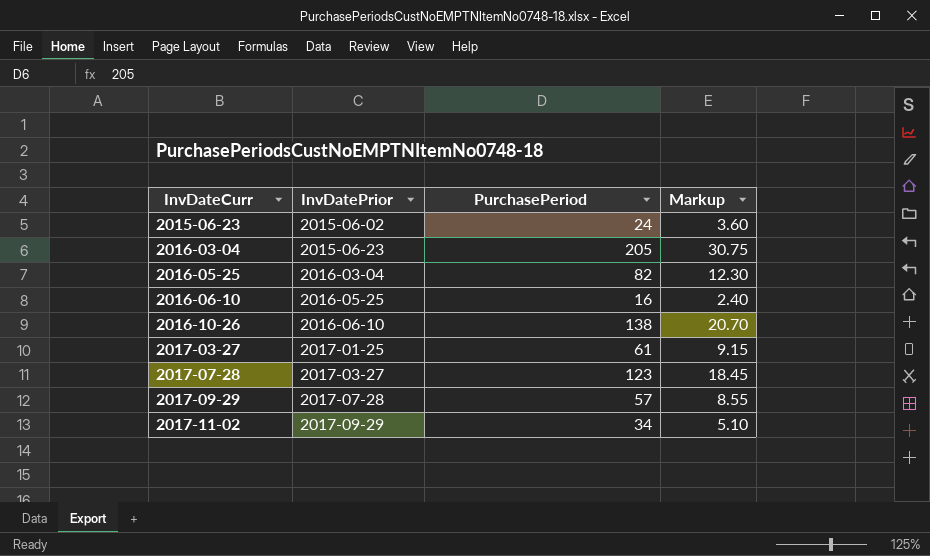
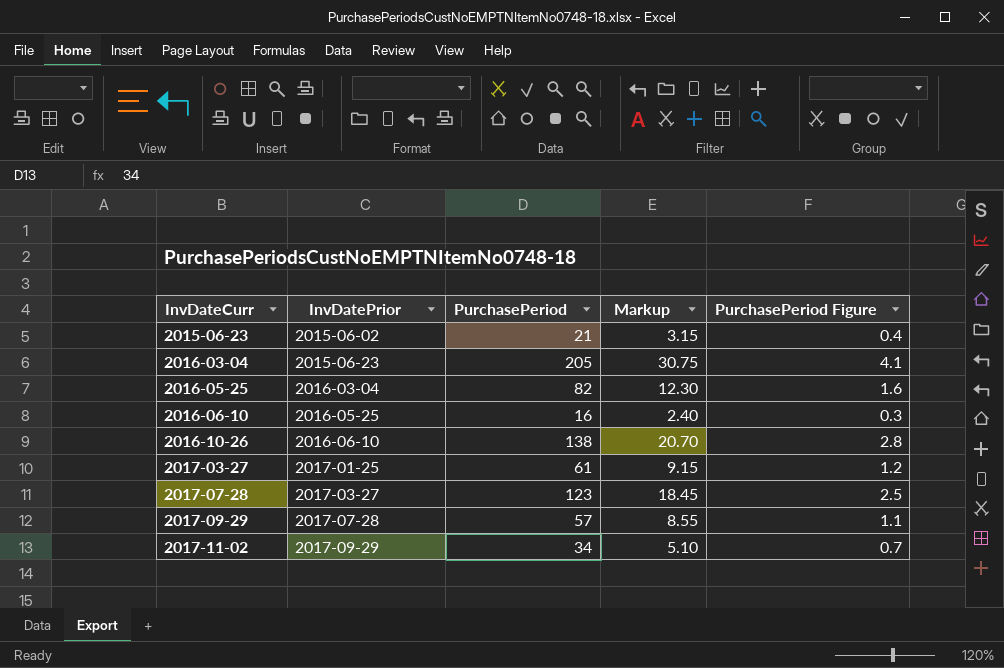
column PurchasePeriod Figure | formula: none -> [PurchasePeriod] * 0.02
2015-06-23 | PurchasePeriod: 24 -> 21
2015-06-23 | Markup: 3.60 -> 3.15

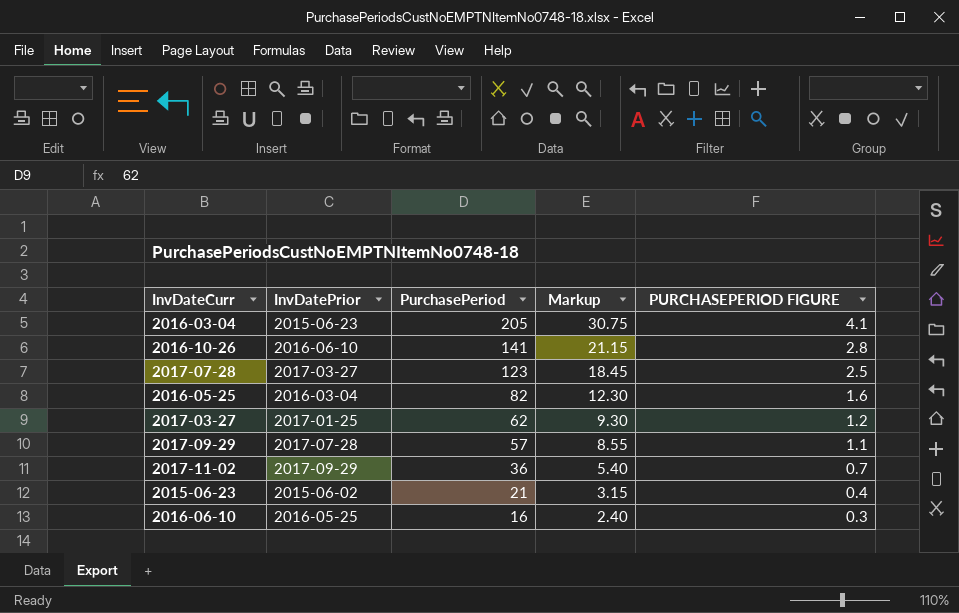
row order: InvDateCurr ascending -> PurchasePeriod descending
column name: PurchasePeriod Figure -> PURCHASEPERIOD FIGURE
2016-10-26 | PurchasePeriod: 138 -> 141
2016-10-26 | Markup: 20.70 -> 21.15
2017-03-27 | PurchasePeriod: 61 -> 62
2017-03-27 | Markup: 9.15 -> 9.30
2017-11-02 | PurchasePeriod: 34 -> 36
2017-11-02 | Markup: 5.10 -> 5.40

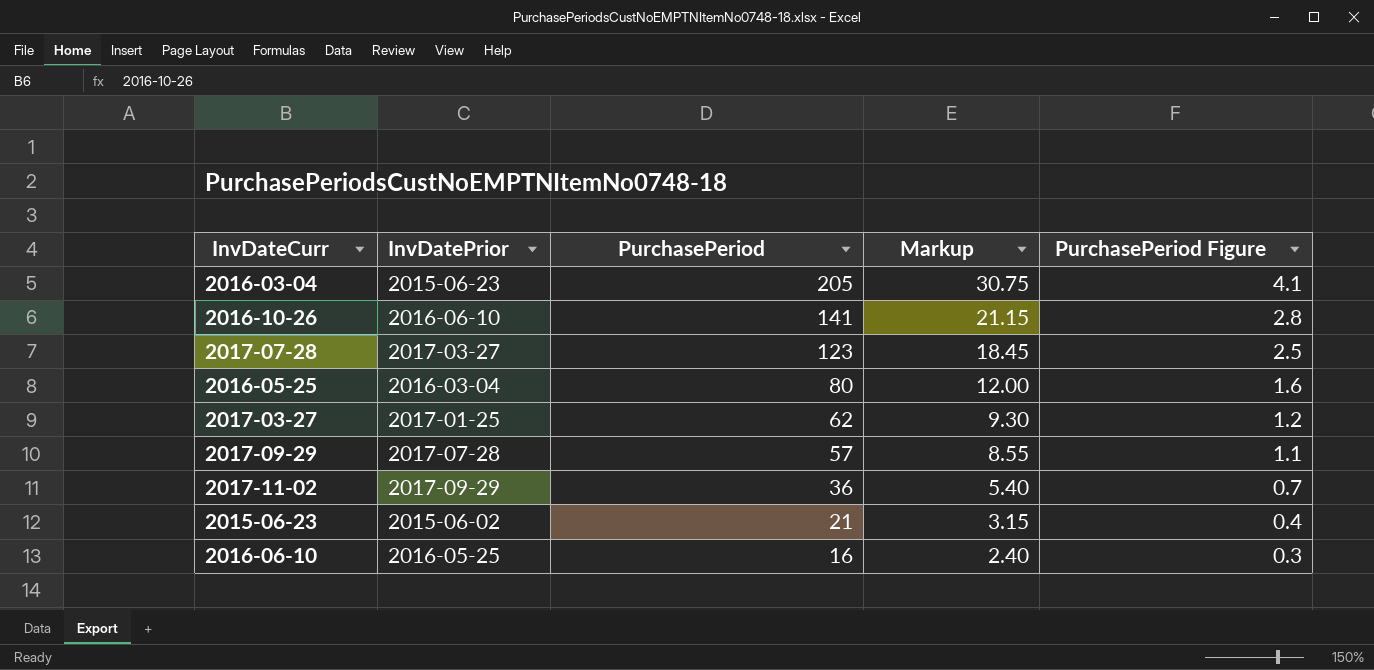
column name: PURCHASEPERIOD FIGURE -> PurchasePeriod Figure
2016-05-25 | PurchasePeriod: 82 -> 80
2016-05-25 | Markup: 12.30 -> 12.00

